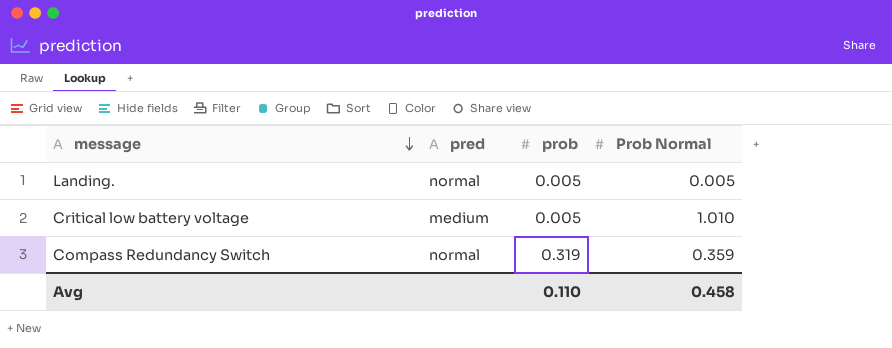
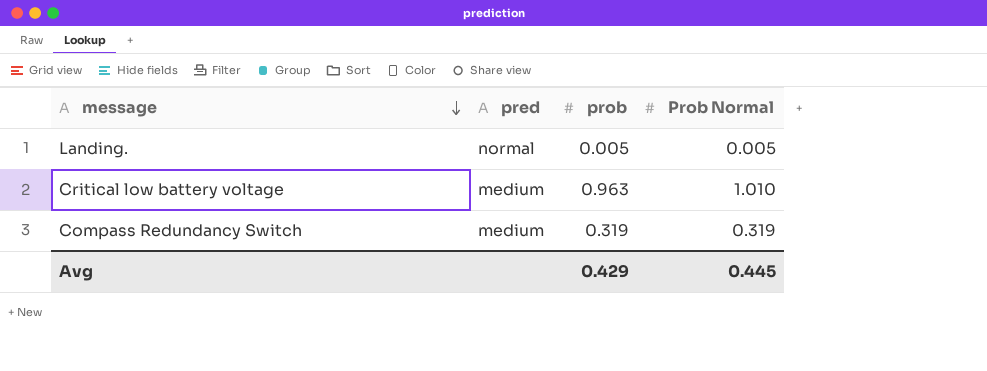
Critical low battery voltage | prob: 0.005 -> 0.963
Compass Redundancy Switch | pred: normal -> medium
Compass Redundancy Switch | Prob Normal: 0.359 -> 0.319
Avg | prob: 0.110 -> 0.429
Avg | Prob Normal: 0.458 -> 0.445

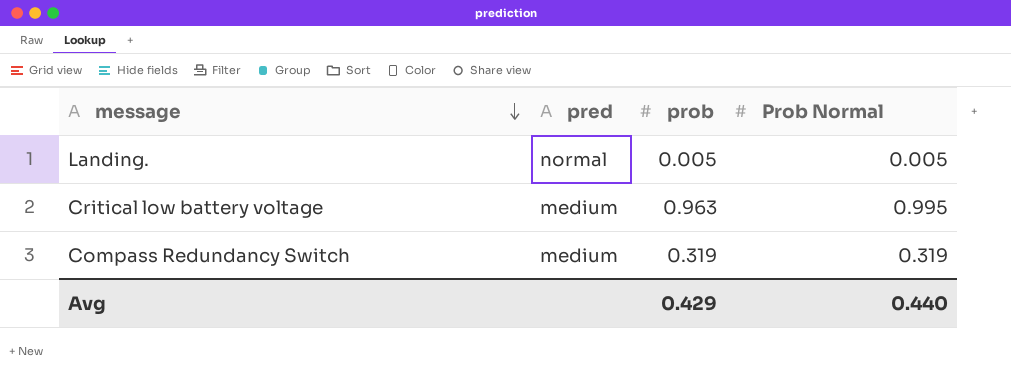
Critical low battery voltage | Prob Normal: 1.010 -> 0.995
Avg | Prob Normal: 0.445 -> 0.440

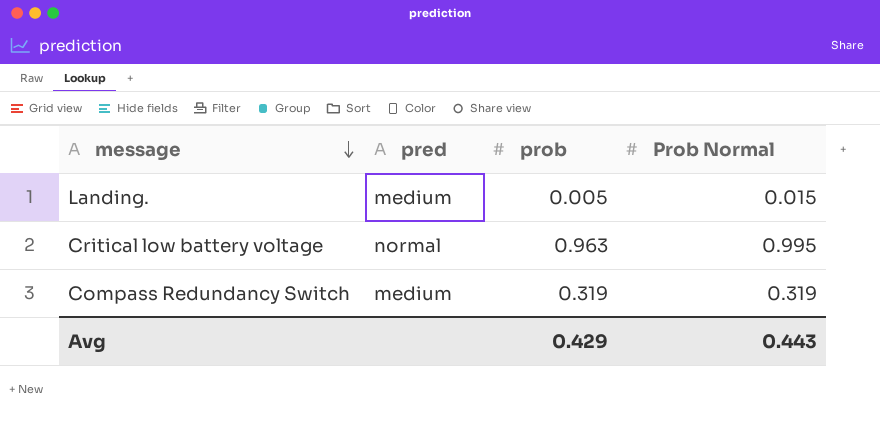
Landing. | pred: normal -> medium
Landing. | Prob Normal: 0.005 -> 0.015
Critical low battery voltage | pred: medium -> normal
Avg | Prob Normal: 0.440 -> 0.443

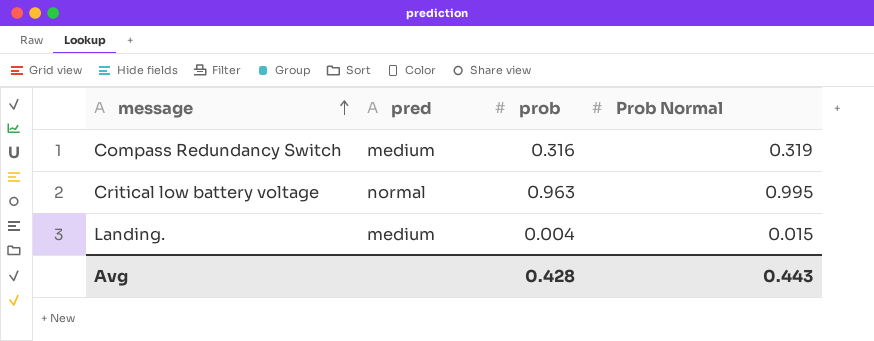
row order: message descending -> message ascending
Compass Redundancy Switch | prob: 0.319 -> 0.316
Landing. | prob: 0.005 -> 0.004
Avg | prob: 0.429 -> 0.428

